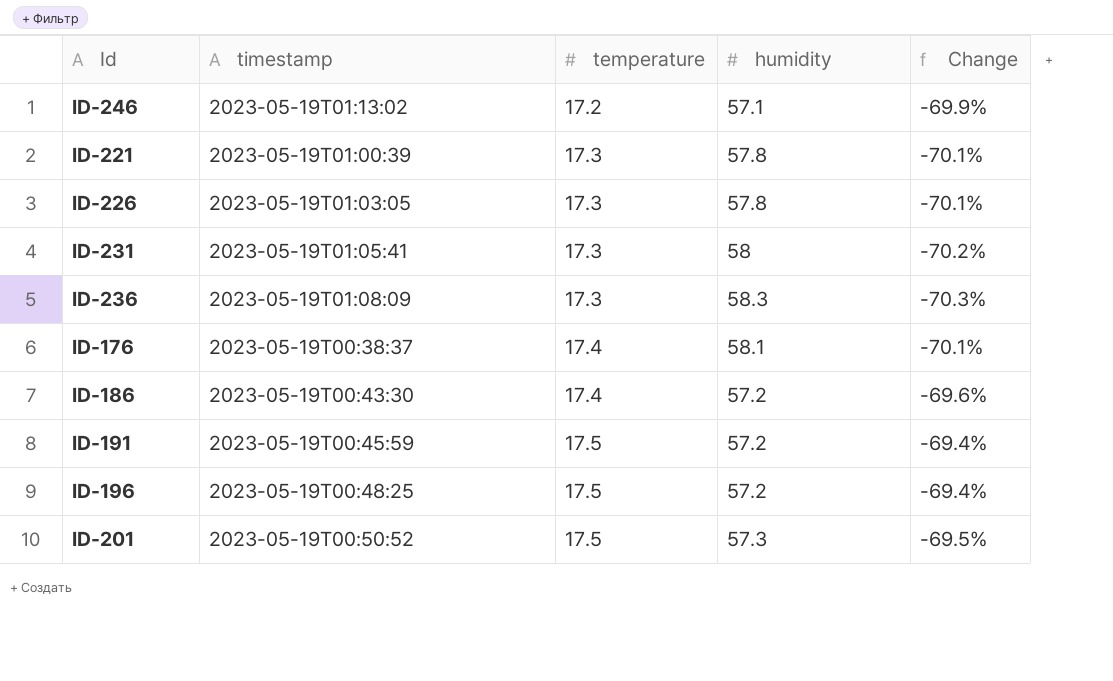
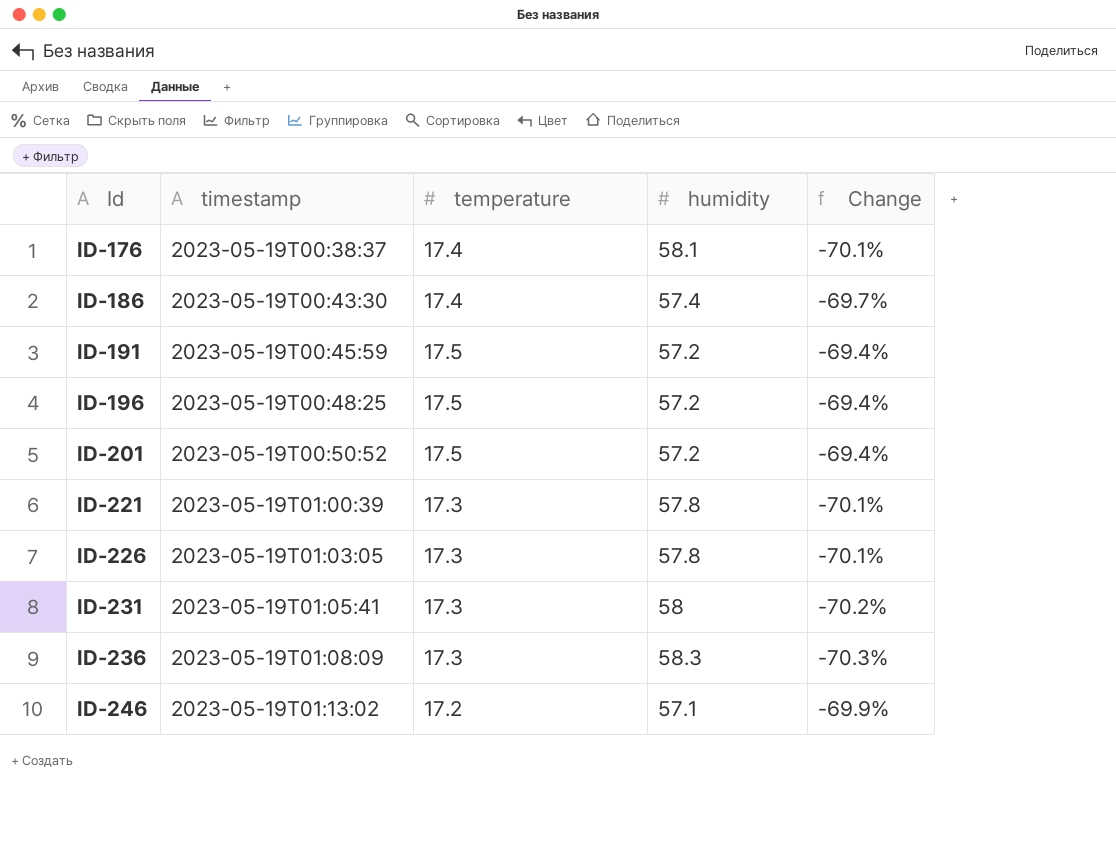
row order: temperature ascending -> Id ascending
ID-186 | humidity: 57.2 -> 57.4
ID-186 | Change: -69.6% -> -69.7%
ID-201 | humidity: 57.3 -> 57.2
ID-201 | Change: -69.5% -> -69.4%

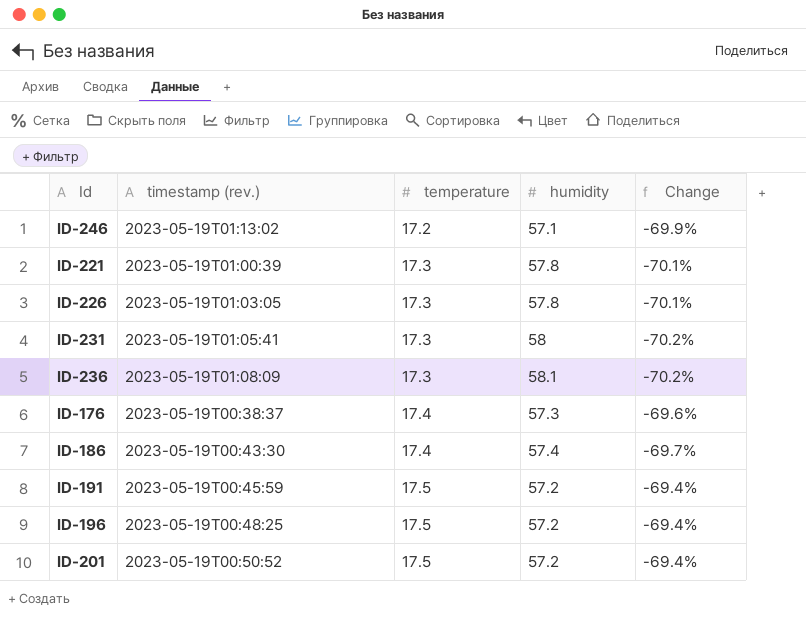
row order: Id ascending -> temperature ascending
column name: timestamp -> timestamp (rev.)
ID-236 | humidity: 58.3 -> 58.1
ID-236 | Change: -70.3% -> -70.2%
ID-176 | humidity: 58.1 -> 57.3
ID-176 | Change: -70.1% -> -69.6%

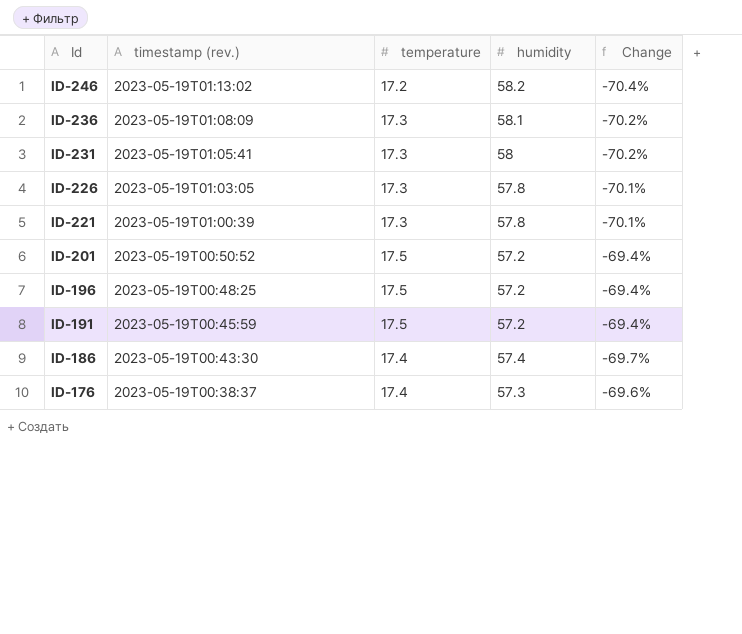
row order: temperature ascending -> Id descending
ID-246 | humidity: 57.1 -> 58.2
ID-246 | Change: -69.9% -> -70.4%

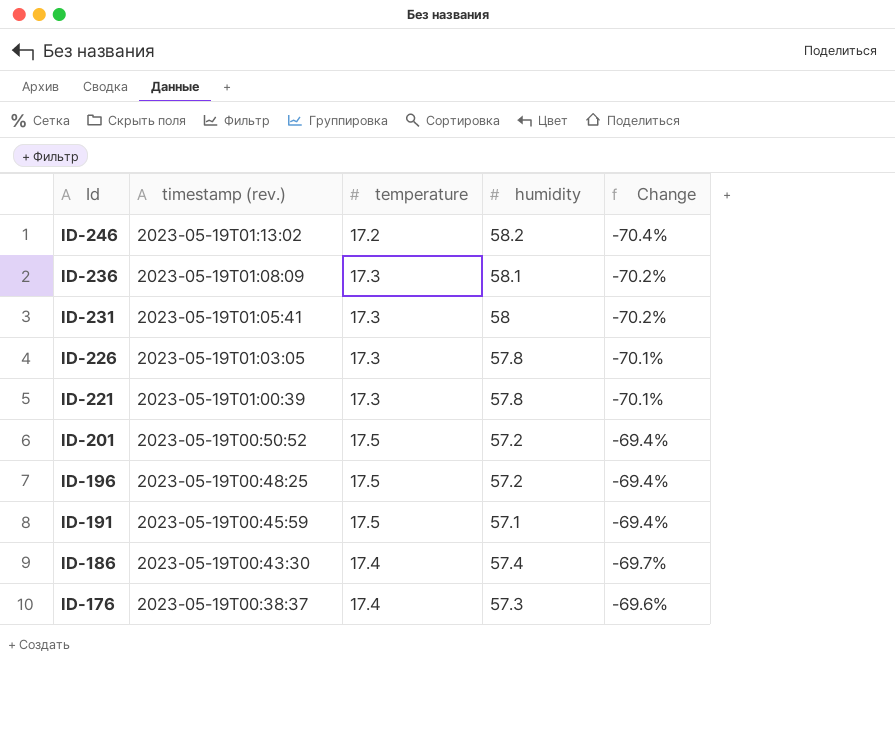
ID-191 | humidity: 57.2 -> 57.1

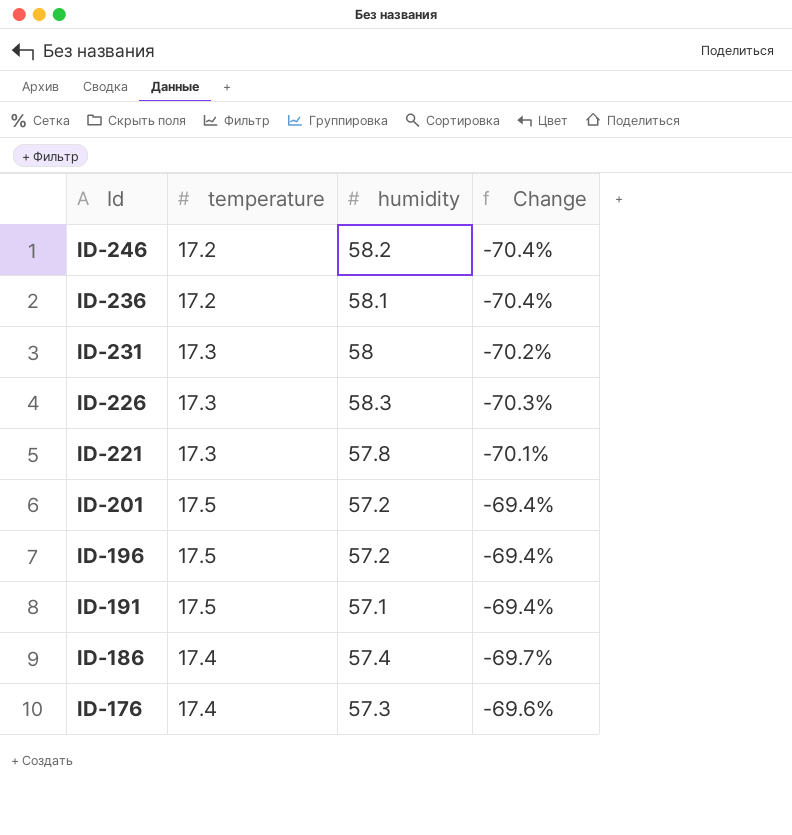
column timestamp (rev.) | position: 2 -> none
ID-236 | temperature: 17.3 -> 17.2
ID-236 | Change: -70.2% -> -70.4%
ID-226 | humidity: 57.8 -> 58.3
ID-226 | Change: -70.1% -> -70.3%

